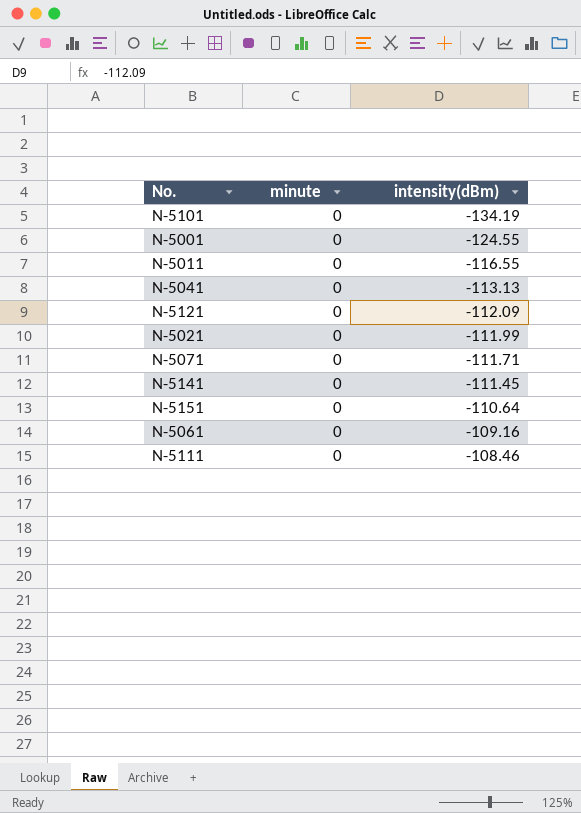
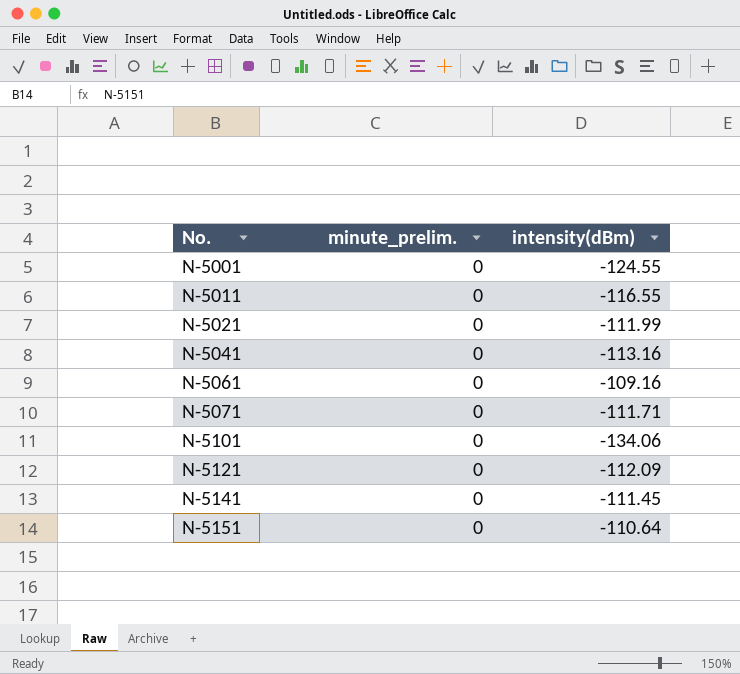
row order: intensity(dBm) ascending -> No. ascending
column name: minute -> minute_prelim.
row N-5111: 0 | -108.46 -> none
N-5041 | intensity(dBm): -113.13 -> -113.16
N-5101 | intensity(dBm): -134.19 -> -134.06

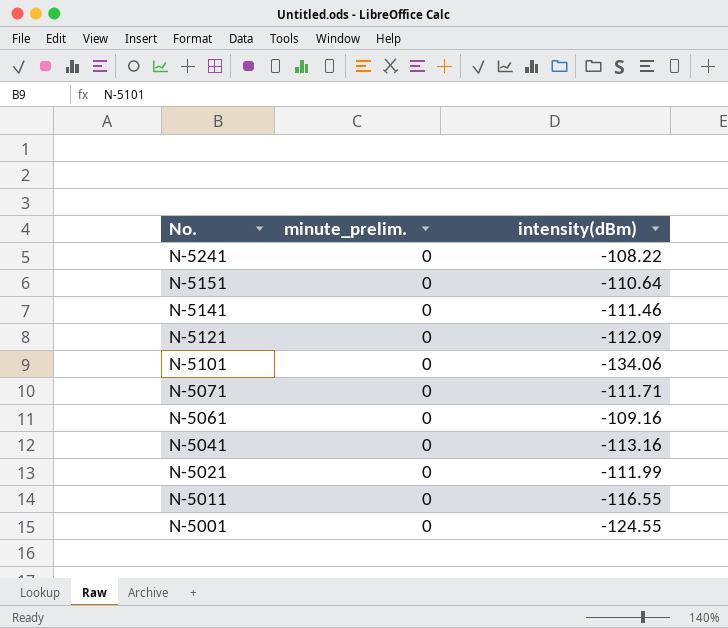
row order: No. ascending -> No. descending
row N-5241: none -> 0 | -108.22
N-5141 | intensity(dBm): -111.45 -> -111.46

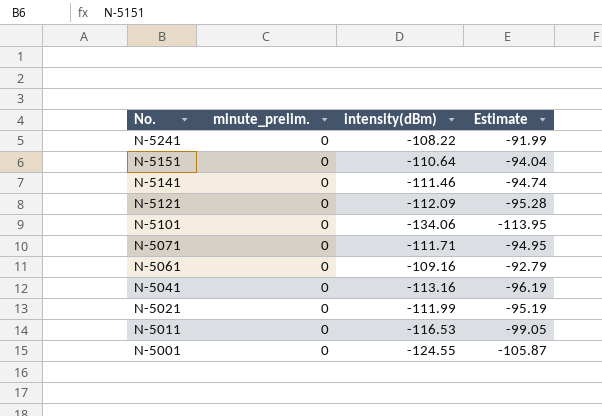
column Estimate | formula: none -> [intensity(dBm)] * 0.85
N-5011 | intensity(dBm): -116.55 -> -116.53

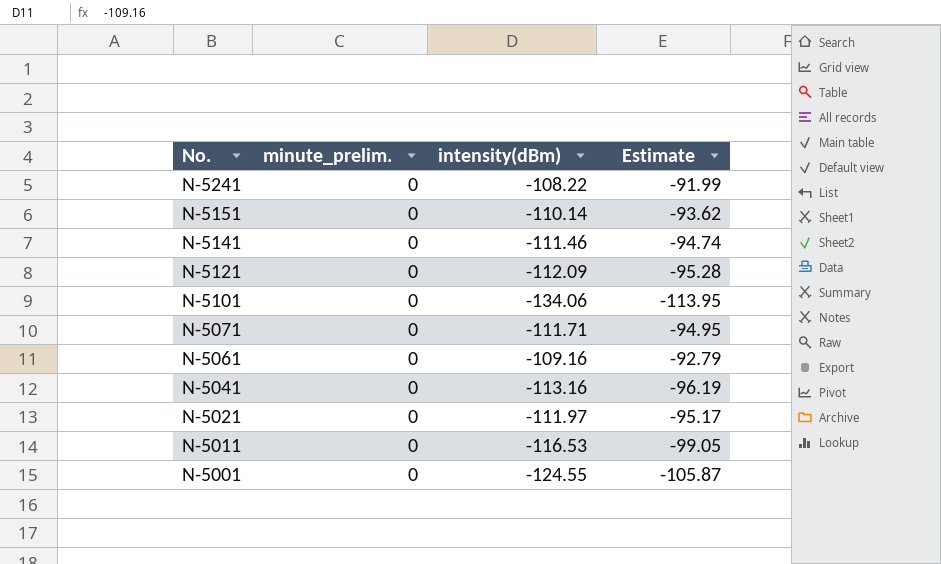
N-5151 | intensity(dBm): -110.64 -> -110.14
N-5151 | Estimate: -94.04 -> -93.62
N-5021 | intensity(dBm): -111.99 -> -111.97
N-5021 | Estimate: -95.19 -> -95.17

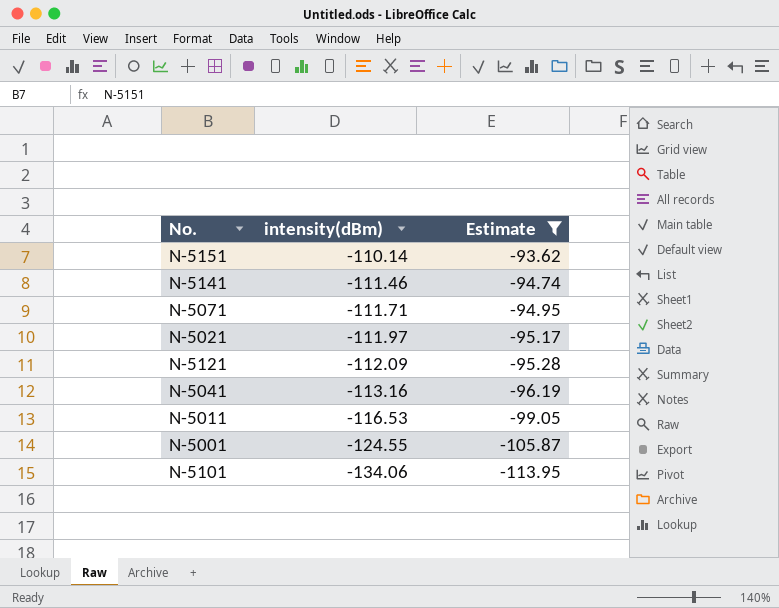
filter: none -> Estimate <= -93.62
row order: No. descending -> intensity(dBm) descending
column minute_prelim. | position: 2 -> none

